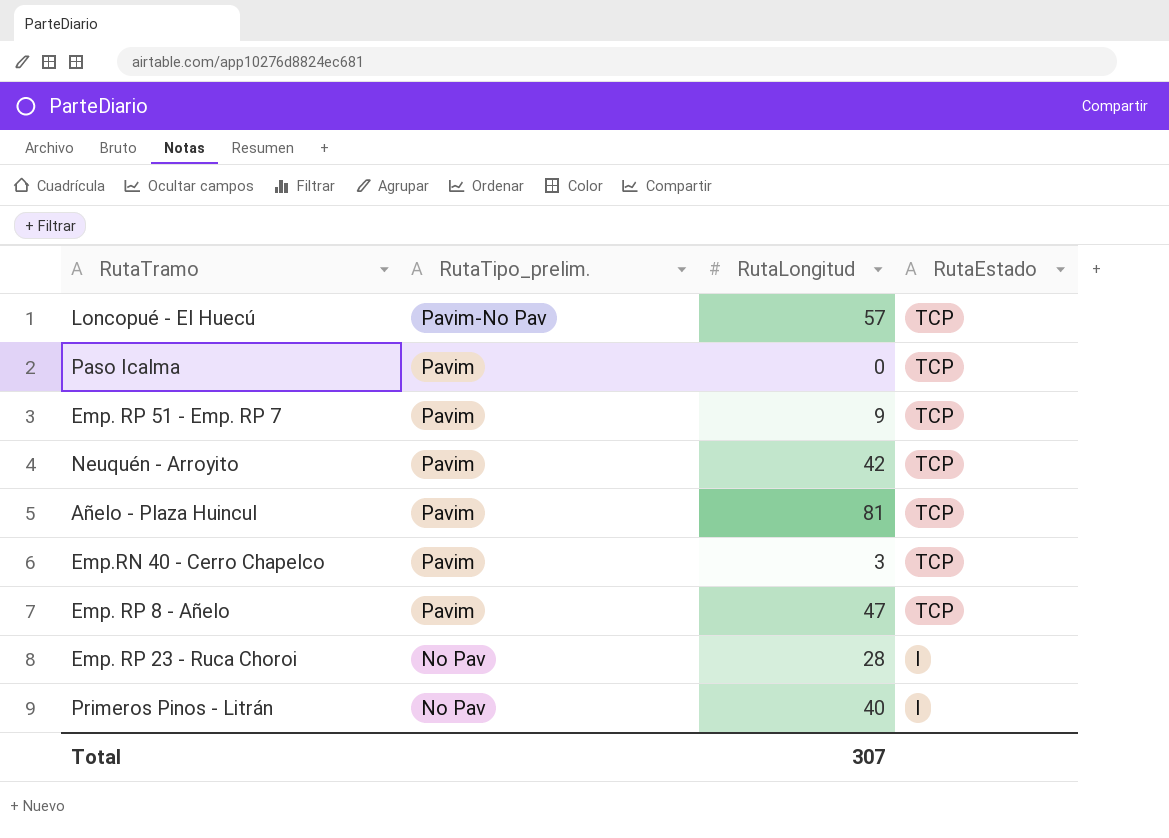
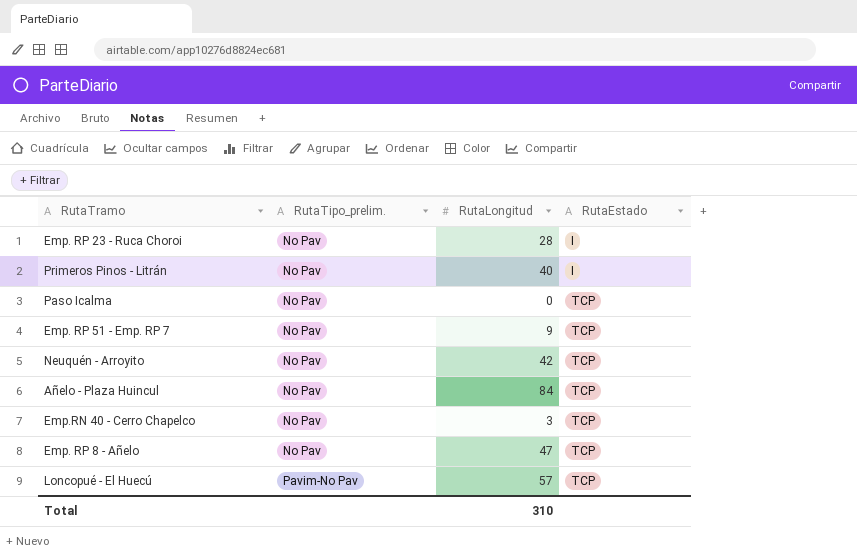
row order: RutaTipo_prelim. descending -> RutaTipo_prelim. ascending
Paso Icalma | RutaTipo_prelim.: Pavim -> No Pav
Emp. RP 51 - Emp. RP 7 | RutaTipo_prelim.: Pavim -> No Pav
Neuquén - Arroyito | RutaTipo_prelim.: Pavim -> No Pav
Añelo - Plaza Huincul | RutaTipo_prelim.: Pavim -> No Pav
Añelo - Plaza Huincul | RutaLongitud: 81 -> 84
Emp.RN 40 - Cerro Chapelco | RutaTipo_prelim.: Pavim -> No Pav
Emp. RP 8 - Añelo | RutaTipo_prelim.: Pavim -> No Pav
Total | RutaLongitud: 307 -> 310

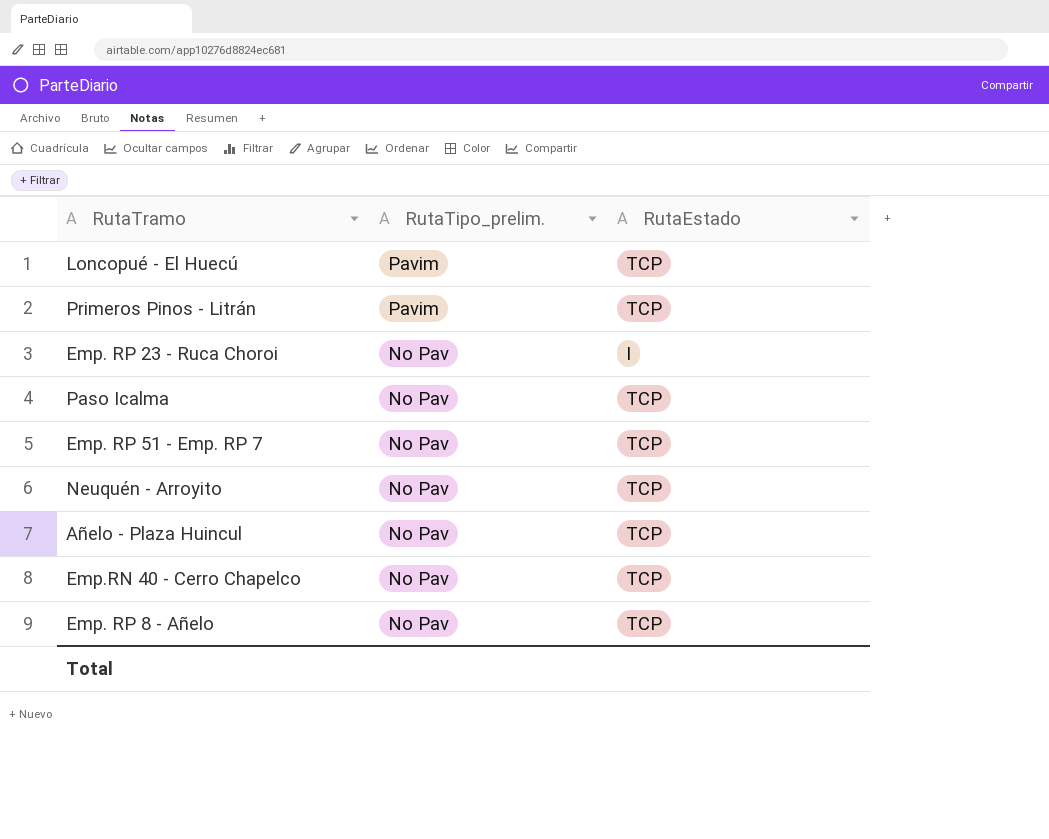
row order: RutaTipo_prelim. ascending -> RutaTipo_prelim. descending
column RutaLongitud | position: 3 -> none
Loncopué - El Huecú | RutaTipo_prelim.: Pavim-No Pav -> Pavim
Primeros Pinos - Litrán | RutaTipo_prelim.: No Pav -> Pavim
Primeros Pinos - Litrán | RutaEstado: I -> TCP

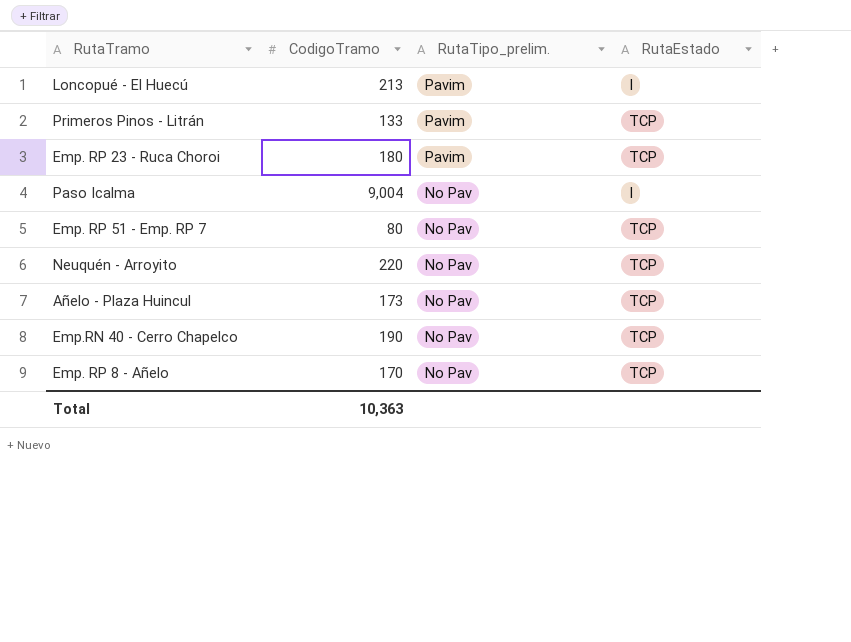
column CodigoTramo | position: none -> 2
Loncopué - El Huecú | RutaEstado: TCP -> I
Emp. RP 23 - Ruca Choroi | RutaTipo_prelim.: No Pav -> Pavim
Emp. RP 23 - Ruca Choroi | RutaEstado: I -> TCP
Paso Icalma | RutaEstado: TCP -> I

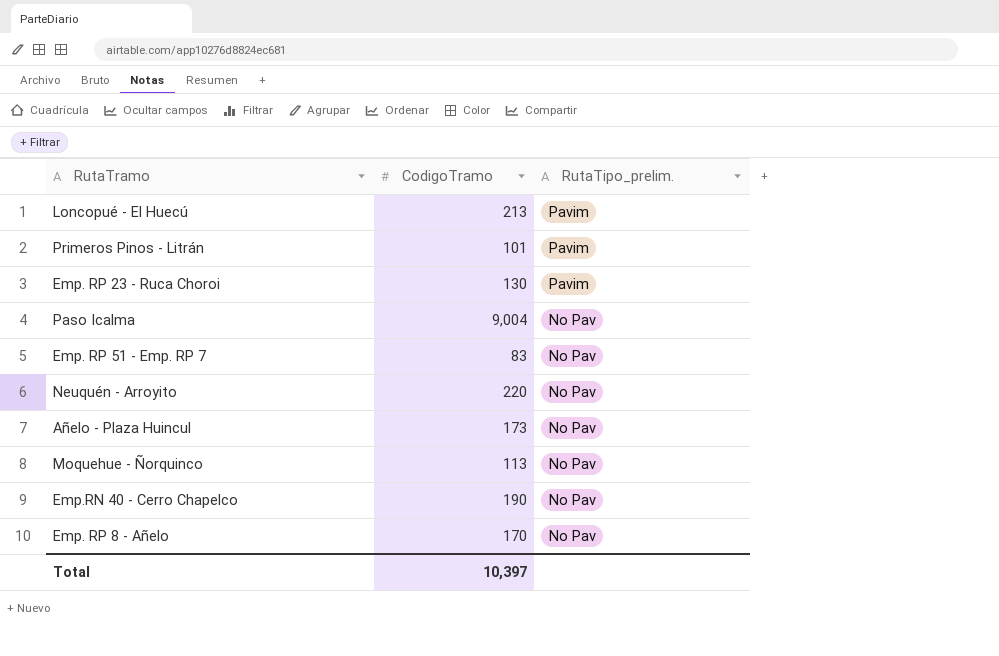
column RutaEstado | position: 4 -> none
Primeros Pinos - Litrán | CodigoTramo: 133 -> 101
Emp. RP 23 - Ruca Choroi | CodigoTramo: 180 -> 130
Emp. RP 51 - Emp. RP 7 | CodigoTramo: 80 -> 83
row Moquehue - Ñorquinco: none -> 113 | No Pav
Total | CodigoTramo: 10,363 -> 10,397

